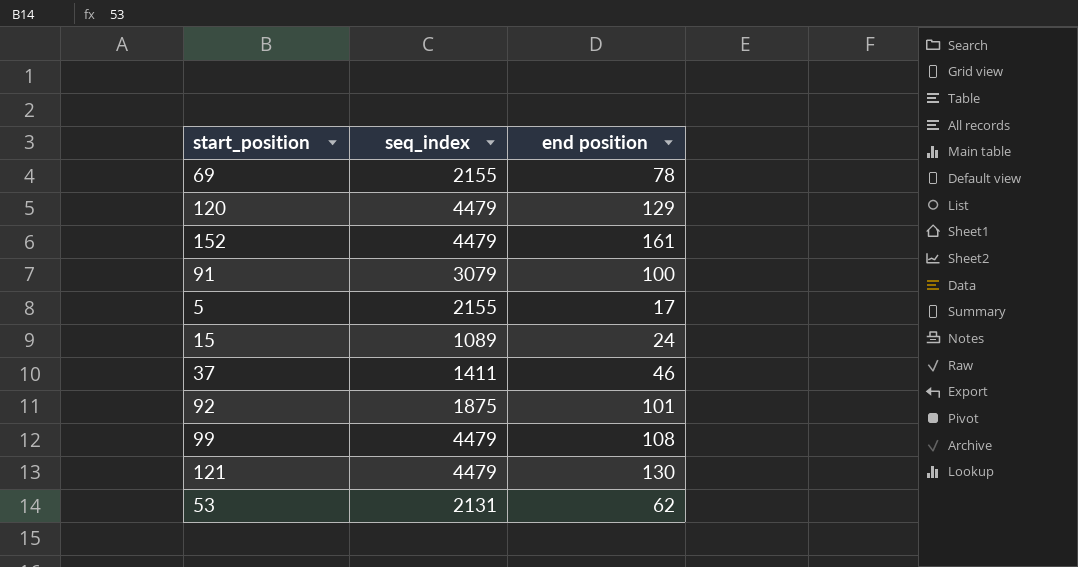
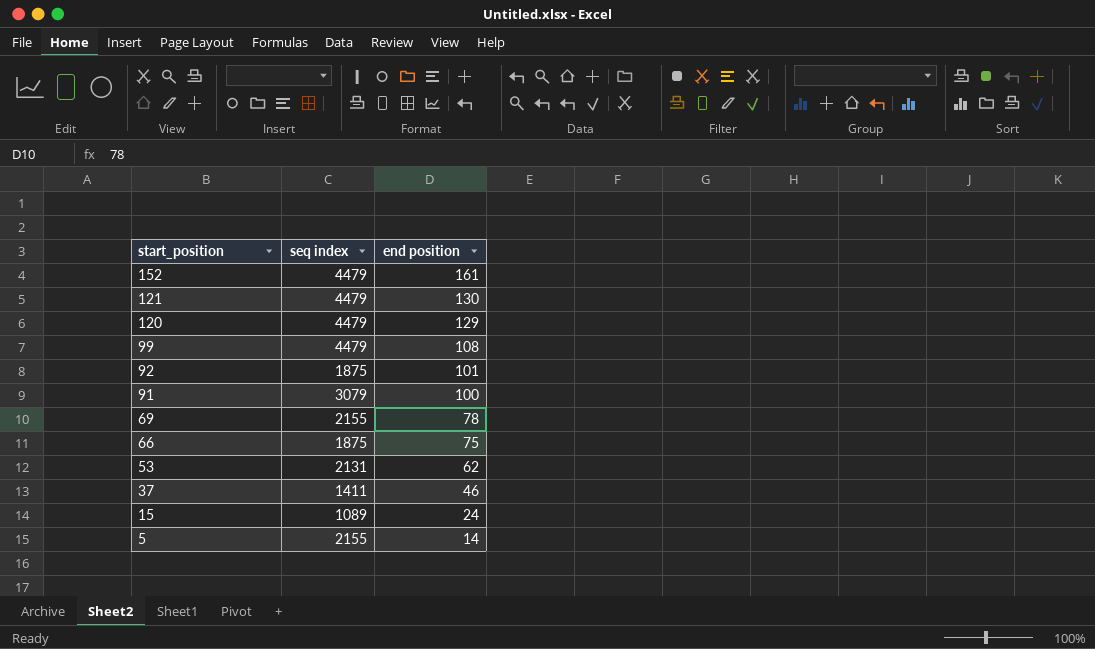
row order: none -> start_position descending
column name: seq_index -> seq index
row 66: none -> 1875 | 75
5 | end position: 17 -> 14

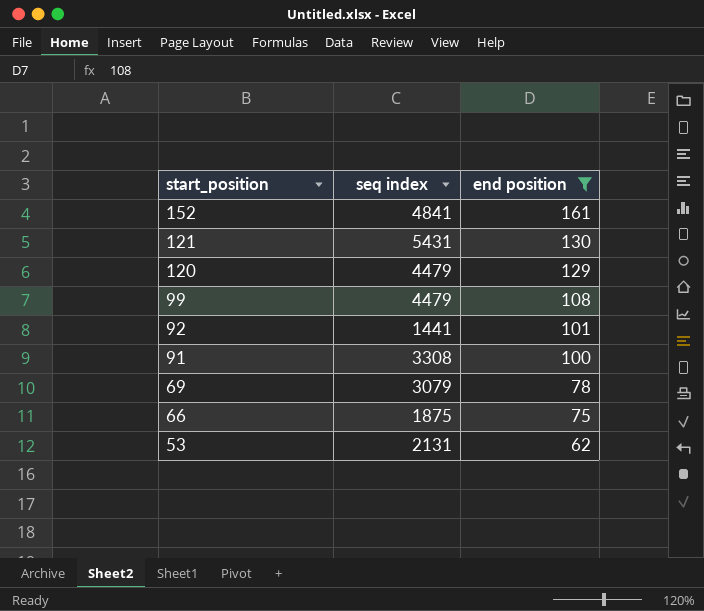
filter: none -> end position >= 62
152 | seq index: 4479 -> 4841
121 | seq index: 4479 -> 5431
92 | seq index: 1875 -> 1441
91 | seq index: 3079 -> 3308
69 | seq index: 2155 -> 3079

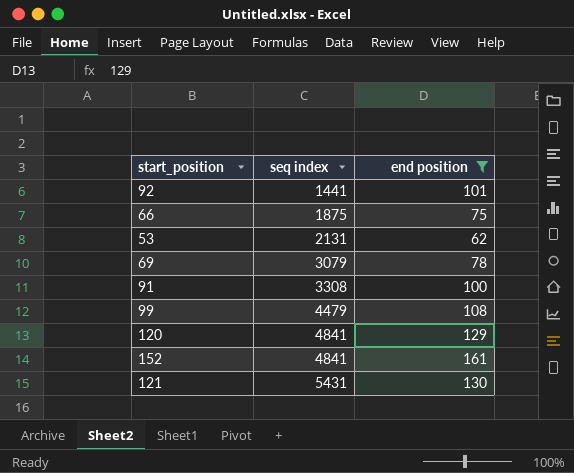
row order: start_position descending -> seq index ascending
120 | seq index: 4479 -> 4841

